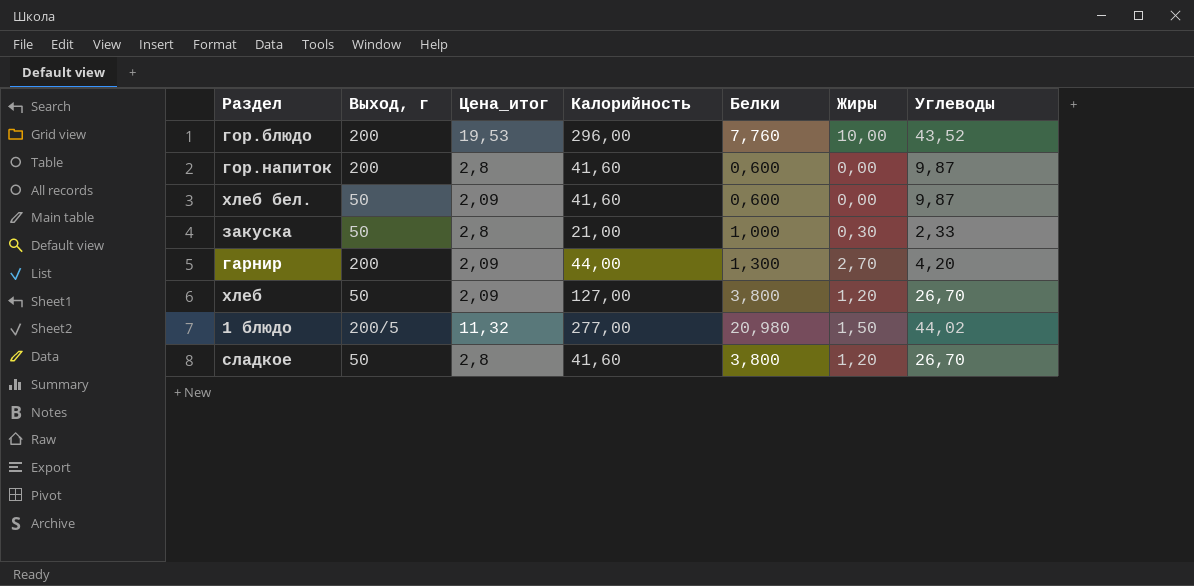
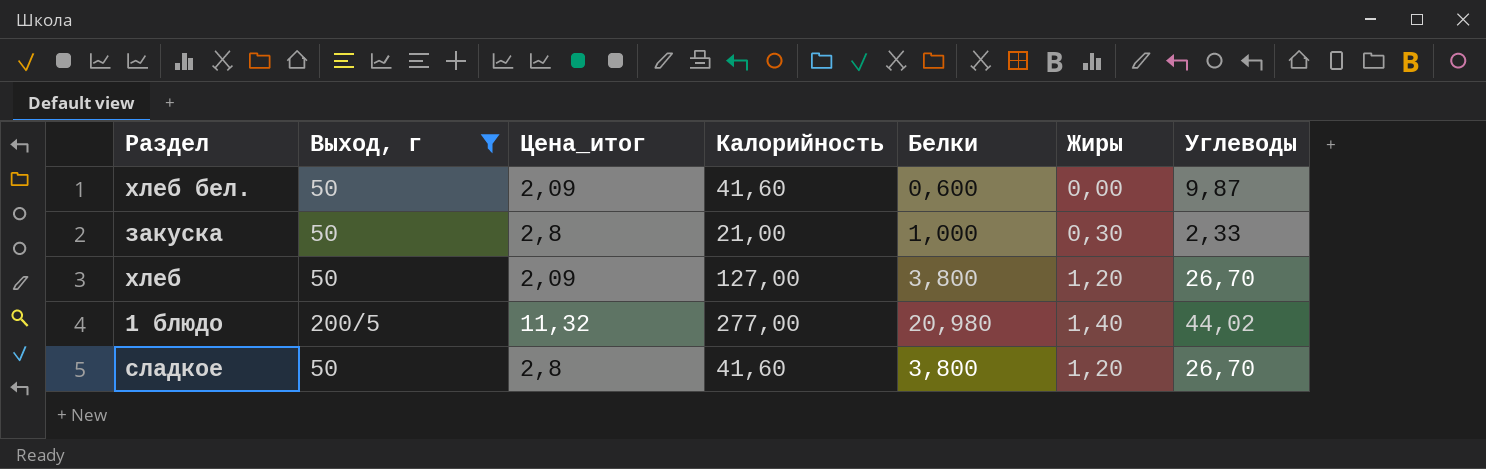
filter: none -> Выход, г != 200
1 блюдо | Жиры: 1,50 -> 1,40

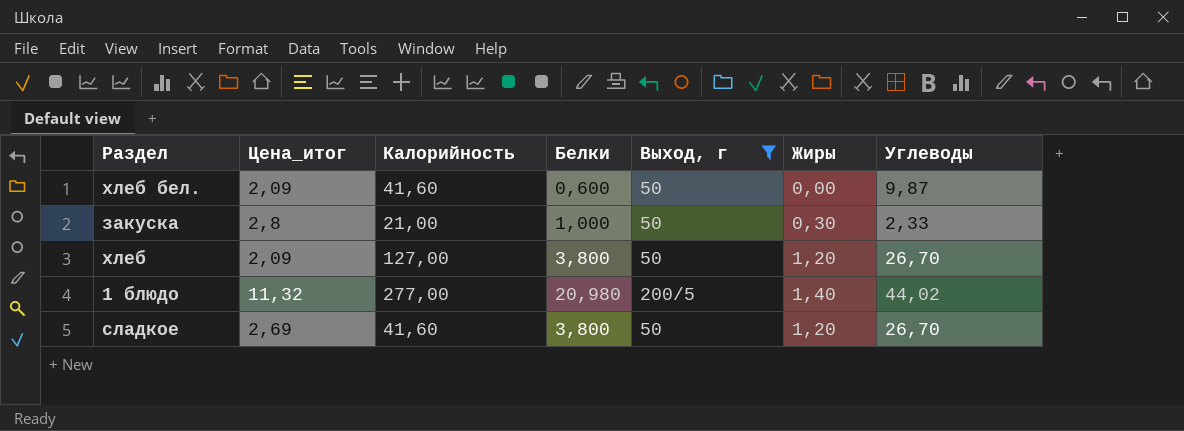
column Выход, г | position: 2 -> 5
сладкое | Цена_итог: 2,8 -> 2,69

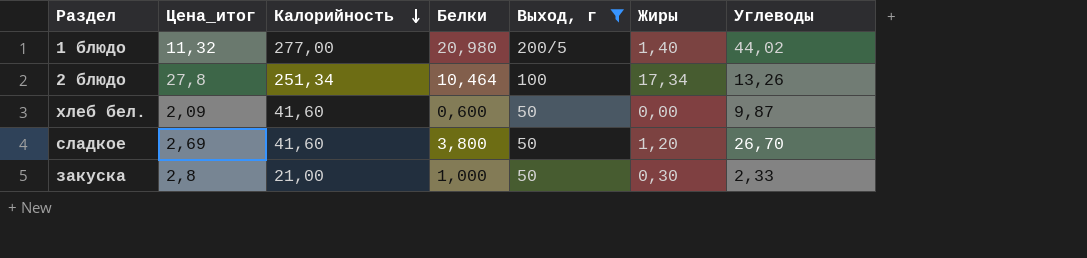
row order: none -> Калорийность descending
row хлеб: 2,09 | 127,00 | 3,800 | 50 | 1,20 | 26,70 -> none
row 2 блюдо: none -> 27,8 | 251,34 | 10,464 | 100 | 17,34 | 13,26

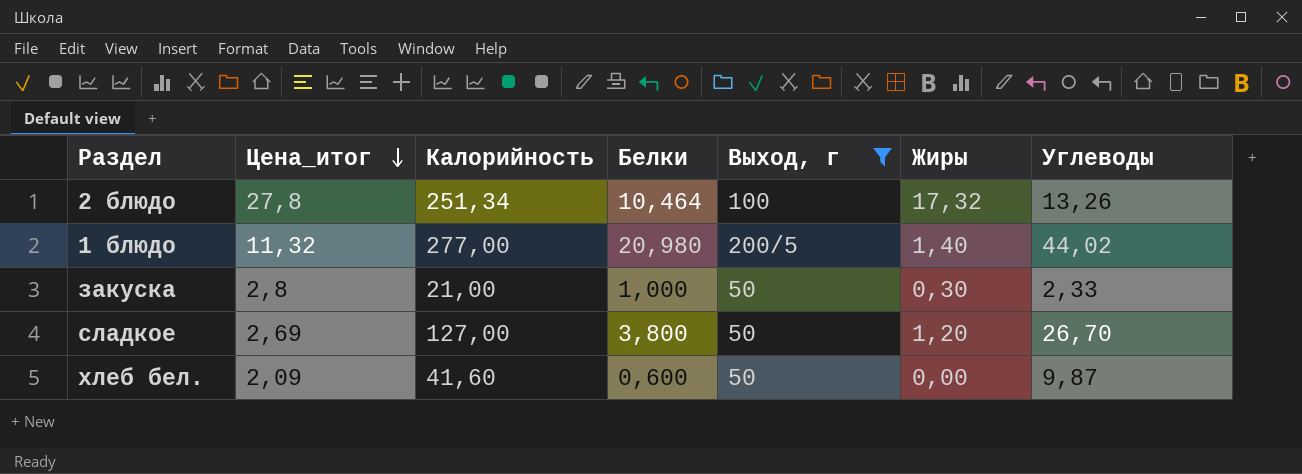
row order: Калорийность descending -> Цена_итог descending
2 блюдо | Жиры: 17,34 -> 17,32
сладкое | Калорийность: 41,60 -> 127,00

